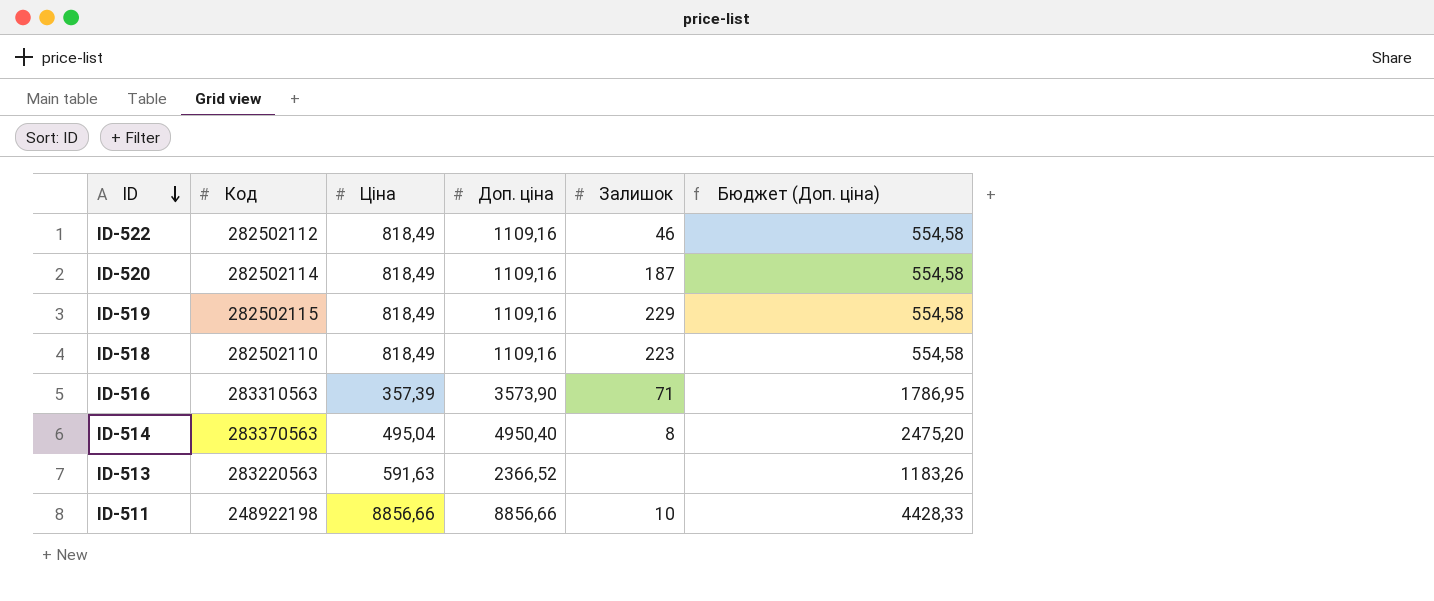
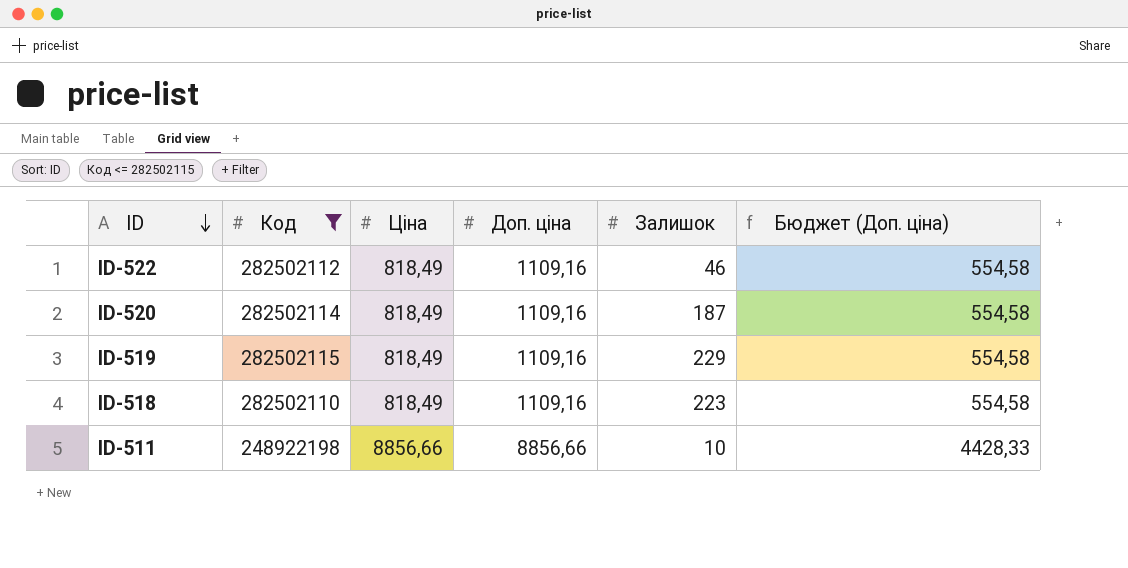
filter: none -> Код <= 282502115

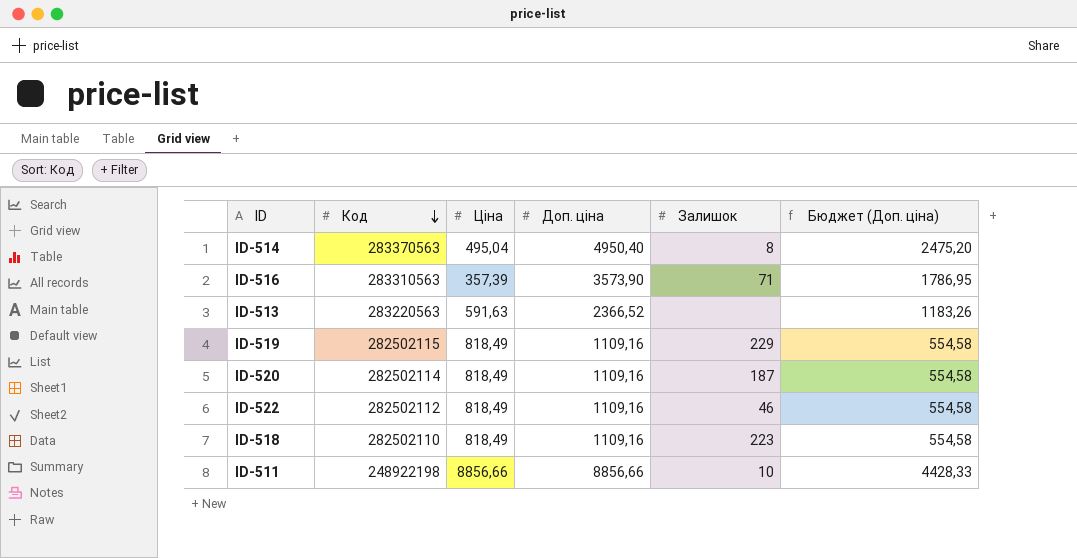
filter: Код <= 282502115 -> none
row order: ID descending -> Код descending

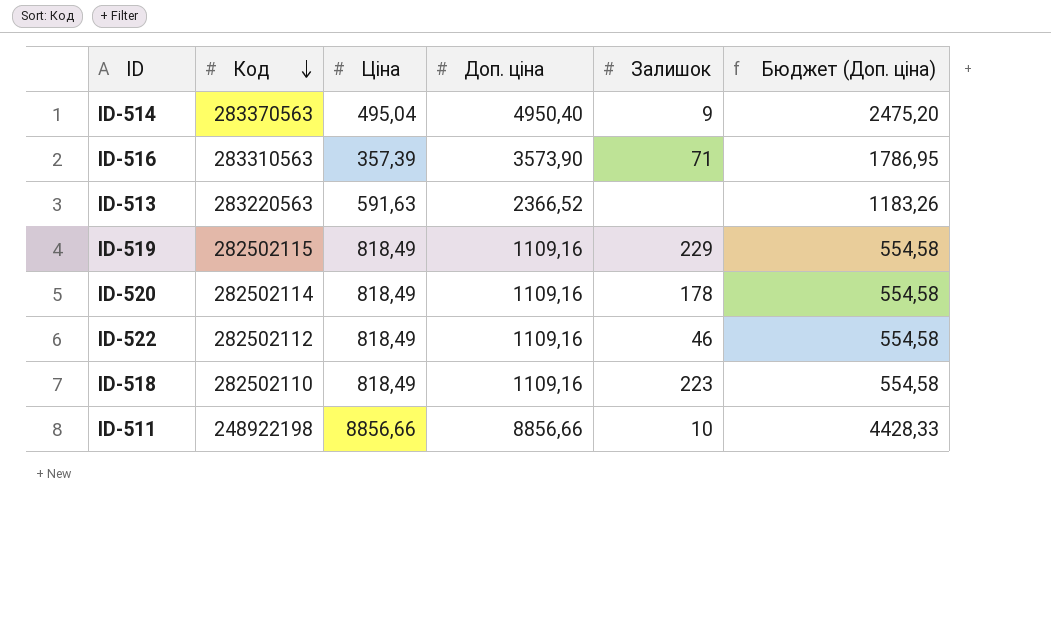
ID-514 | Залишок: 8 -> 9
ID-520 | Залишок: 187 -> 178

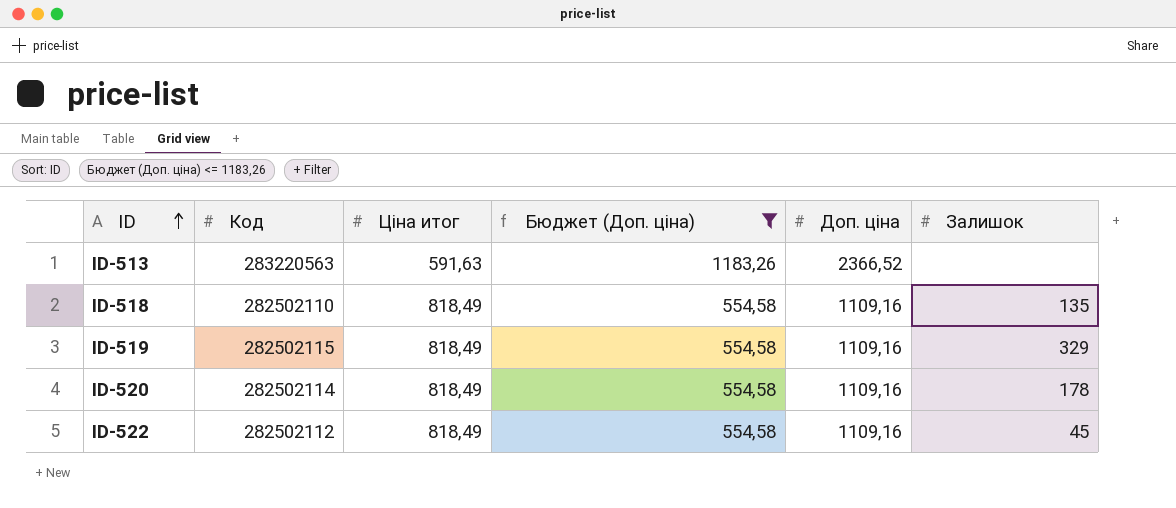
filter: none -> Бюджет (Доп. ціна) <= 1183,26
row order: Код descending -> ID ascending
column name: Ціна -> Ціна итог
column Бюджет (Доп. ціна) | position: 6 -> 4
ID-518 | Залишок: 223 -> 135
ID-519 | Залишок: 229 -> 329
ID-522 | Залишок: 46 -> 45

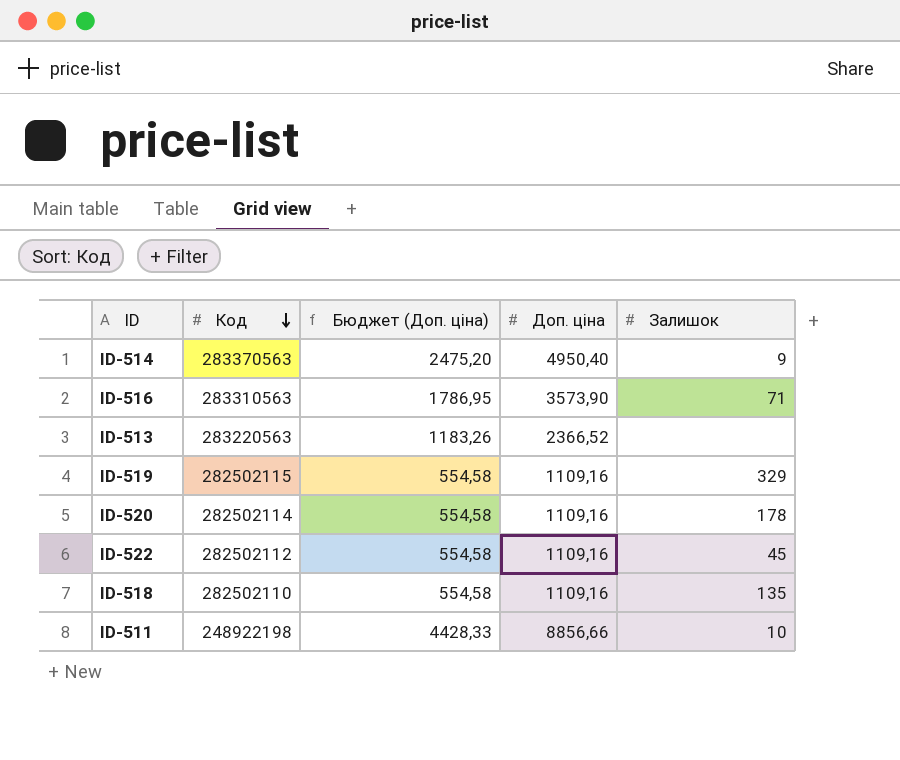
filter: Бюджет (Доп. ціна) <= 1183,26 -> none
row order: ID ascending -> Код descending
column Ціна итог | position: 3 -> none

